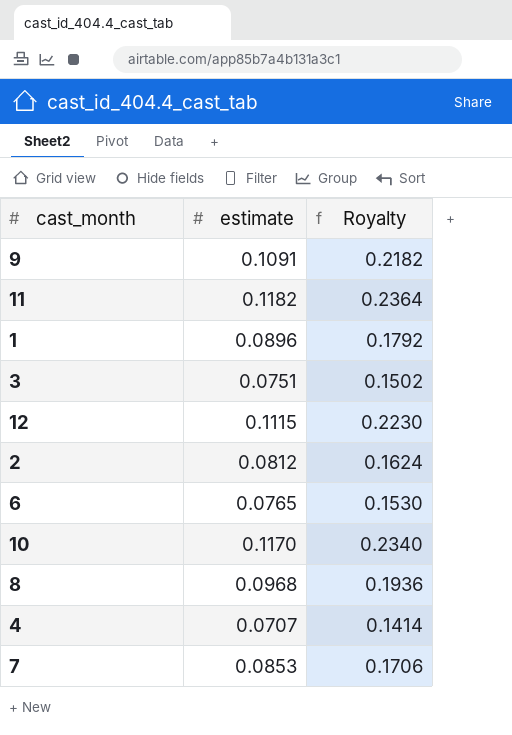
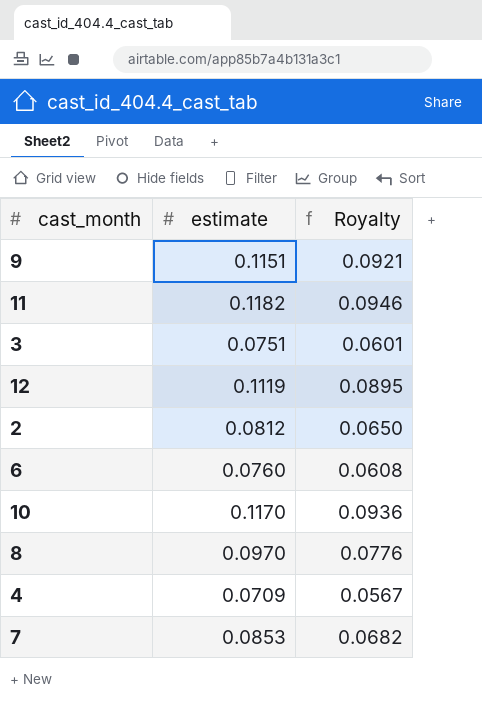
column Royalty | formula: [estimate] * 2 -> [estimate] * 0.8
row 1: 0.0896 | 0.1792 -> none
9 | estimate: 0.1091 -> 0.1151
12 | estimate: 0.1115 -> 0.1119
6 | estimate: 0.0765 -> 0.0760
8 | estimate: 0.0968 -> 0.0970
4 | estimate: 0.0707 -> 0.0709

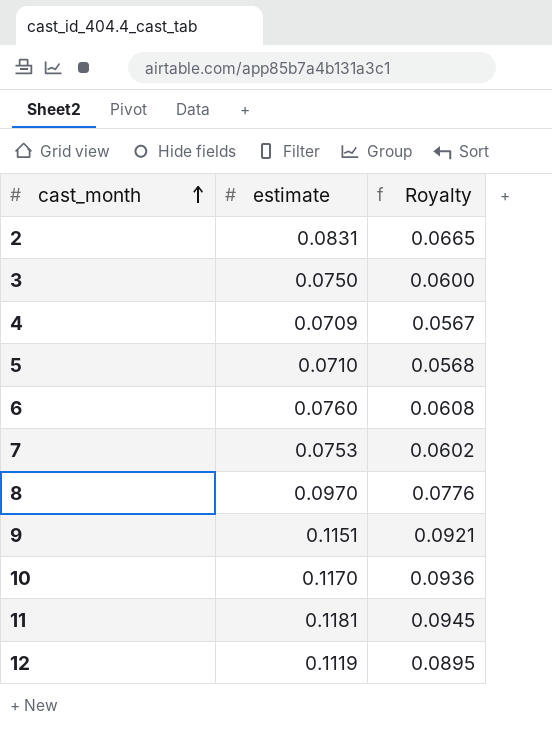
row order: none -> cast_month ascending
2 | estimate: 0.0812 -> 0.0831
2 | Royalty: 0.0650 -> 0.0665
3 | estimate: 0.0751 -> 0.0750
3 | Royalty: 0.0601 -> 0.0600
row 5: none -> 0.0710 | 0.0568
7 | estimate: 0.0853 -> 0.0753
7 | Royalty: 0.0682 -> 0.0602
11 | estimate: 0.1182 -> 0.1181
11 | Royalty: 0.0946 -> 0.0945

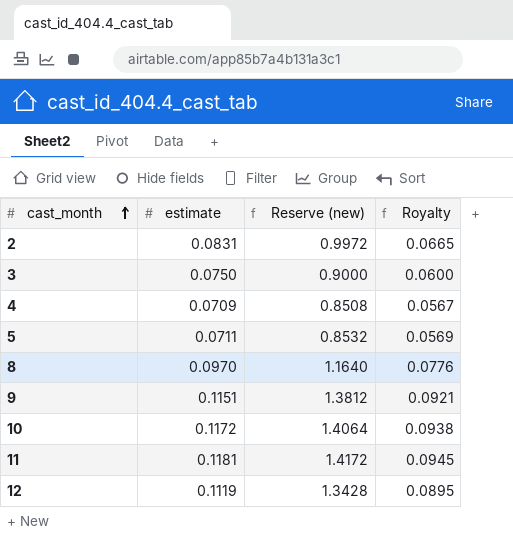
column Reserve (new) | formula: none -> [estimate] * 12
row 6: 0.0760 | 0.0608 -> none
row 7: 0.0753 | 0.0602 -> none
5 | estimate: 0.0710 -> 0.0711
5 | Royalty: 0.0568 -> 0.0569
10 | estimate: 0.1170 -> 0.1172
10 | Royalty: 0.0936 -> 0.0938

